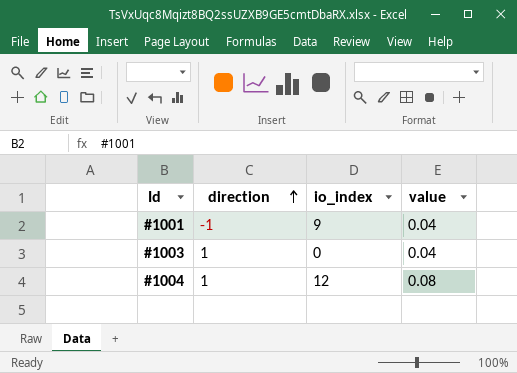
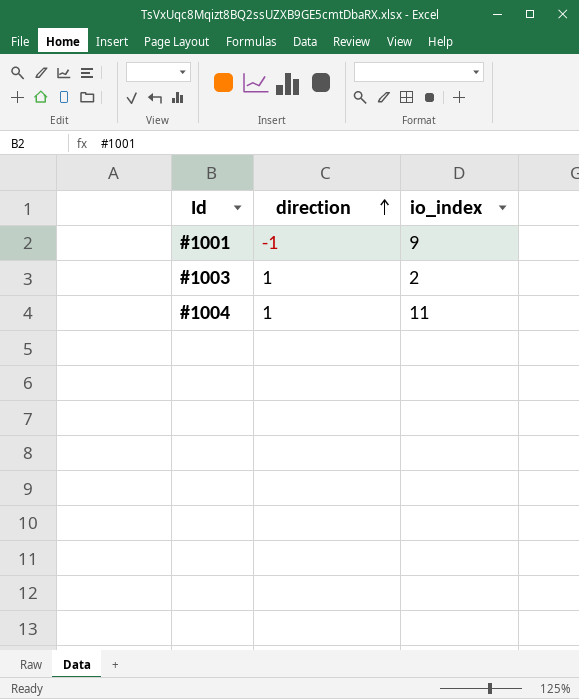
column value | position: 4 -> none
#1003 | io_index: 0 -> 2
#1004 | io_index: 12 -> 11

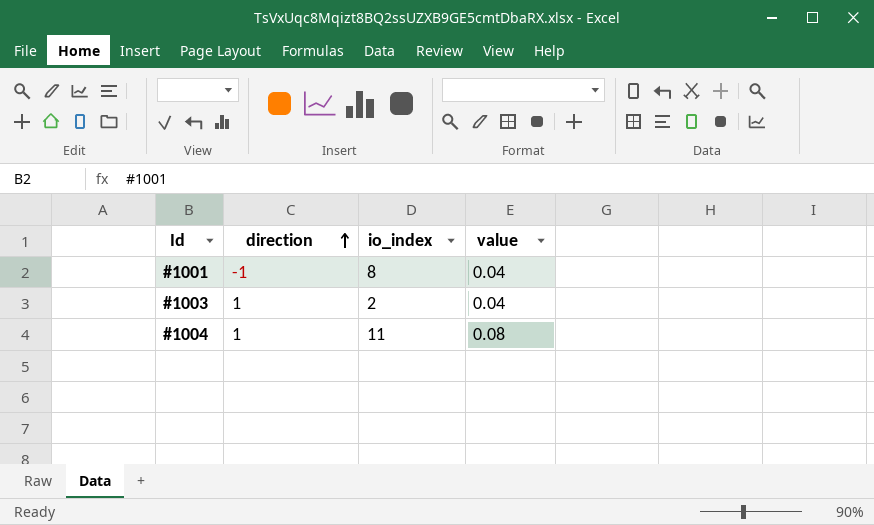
column value | position: none -> 4
#1001 | io_index: 9 -> 8

